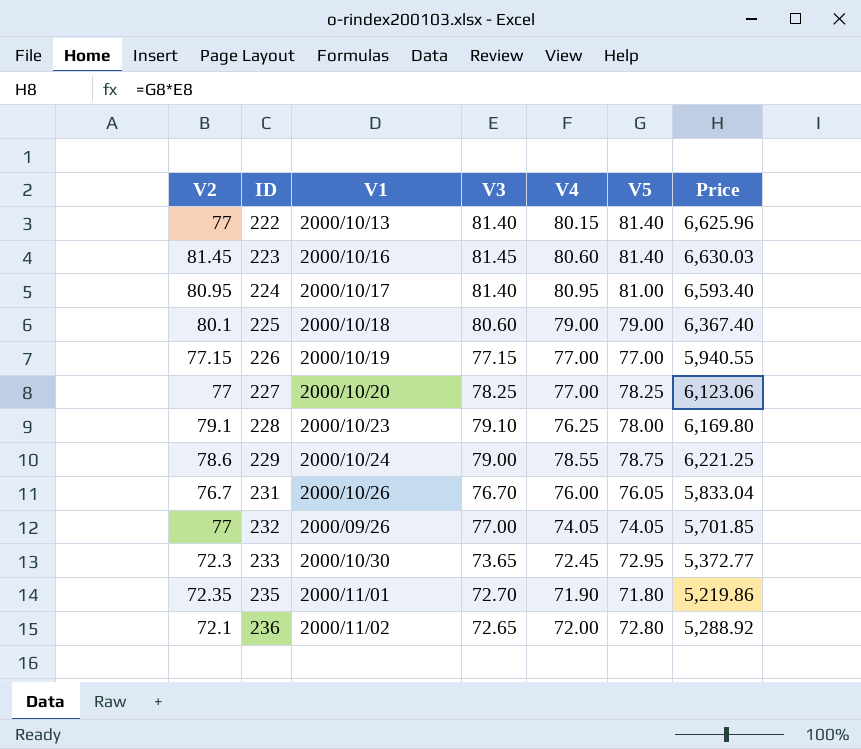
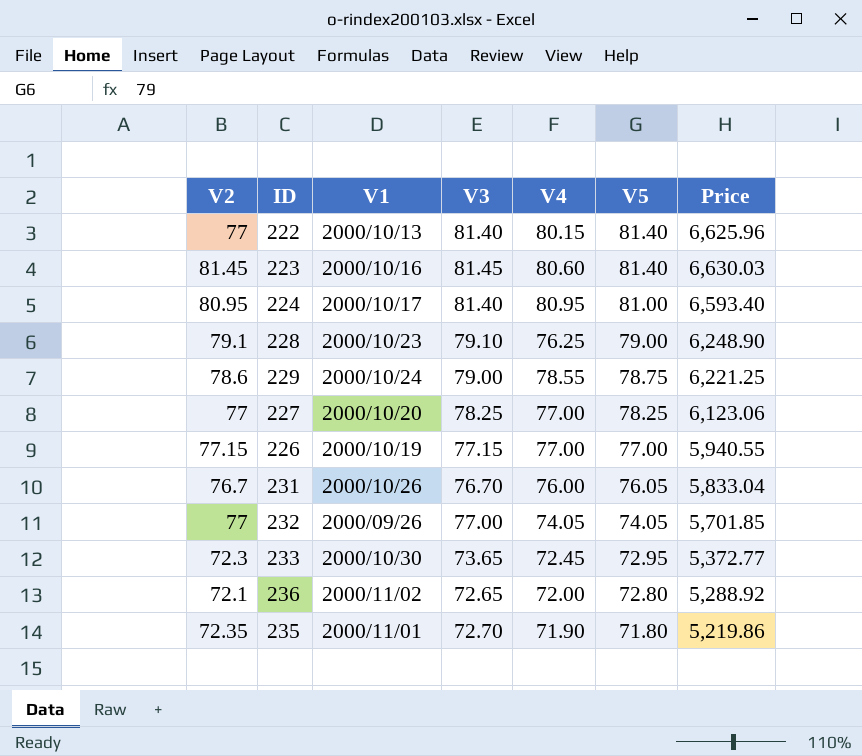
row order: ID ascending -> V5 descending
row 225: 80.1 | 2000/10/18 | 80.60 | 79.00 | 79.00 | 6,367.40 -> none
228 | V5: 78.00 -> 79.00
228 | Price: 6,169.80 -> 6,248.90

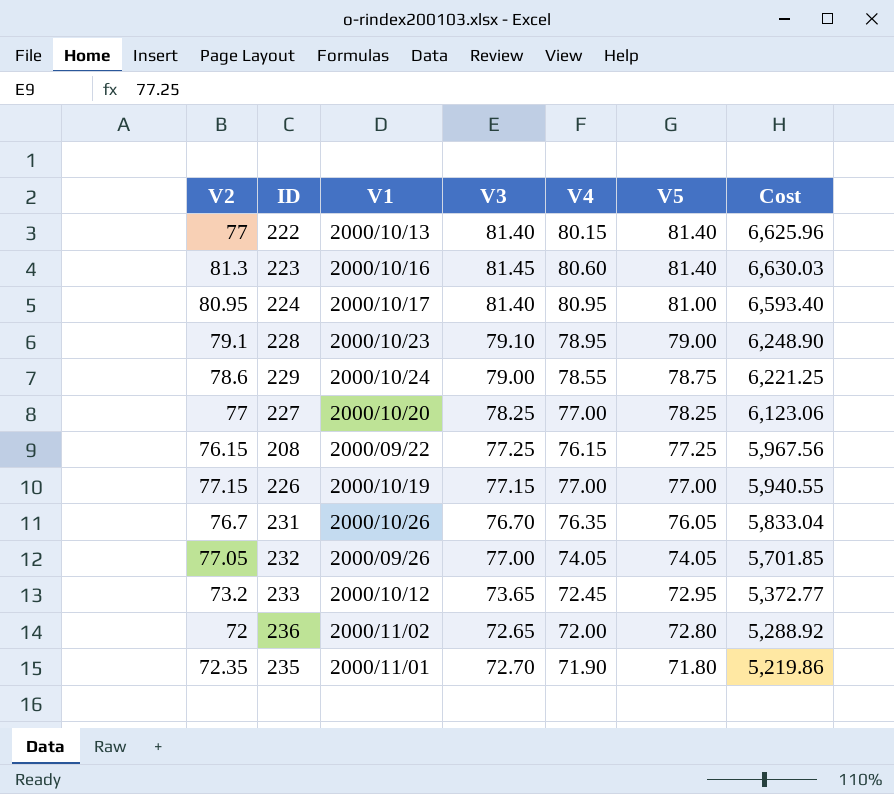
column name: Price -> Cost
223 | V2: 81.45 -> 81.3
228 | V4: 76.25 -> 78.95
row 208: none -> 76.15 | 2000/09/22 | 77.25 | 76.15 | 77.25 | 5,967.56
231 | V4: 76.00 -> 76.35
232 | V2: 77 -> 77.05
233 | V2: 72.3 -> 73.2
233 | V1: 2000/10/30 -> 2000/10/12
236 | V2: 72.1 -> 72

